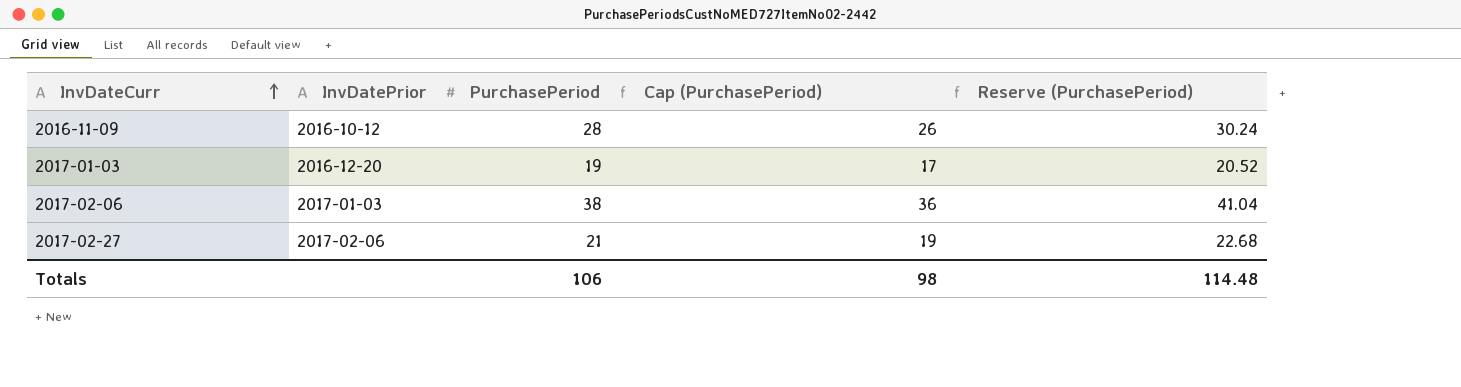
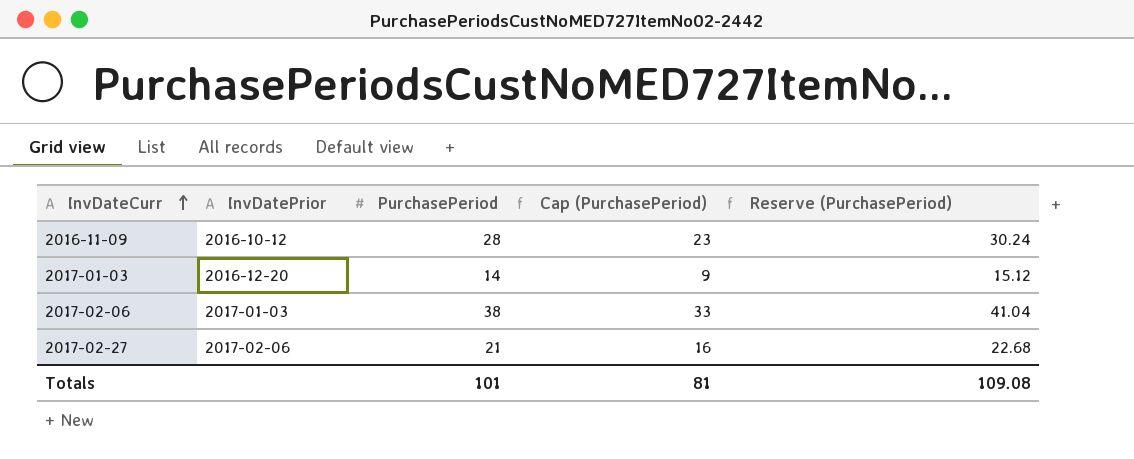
column Cap (PurchasePeriod) | formula: [PurchasePeriod] - 2 -> [PurchasePeriod] - 5
2017-01-03 | PurchasePeriod: 19 -> 14
2017-01-03 | Reserve (PurchasePeriod): 20.52 -> 15.12
Totals | PurchasePeriod: 106 -> 101
Totals | Cap (PurchasePeriod): 98 -> 81
Totals | Reserve (PurchasePeriod): 114.48 -> 109.08

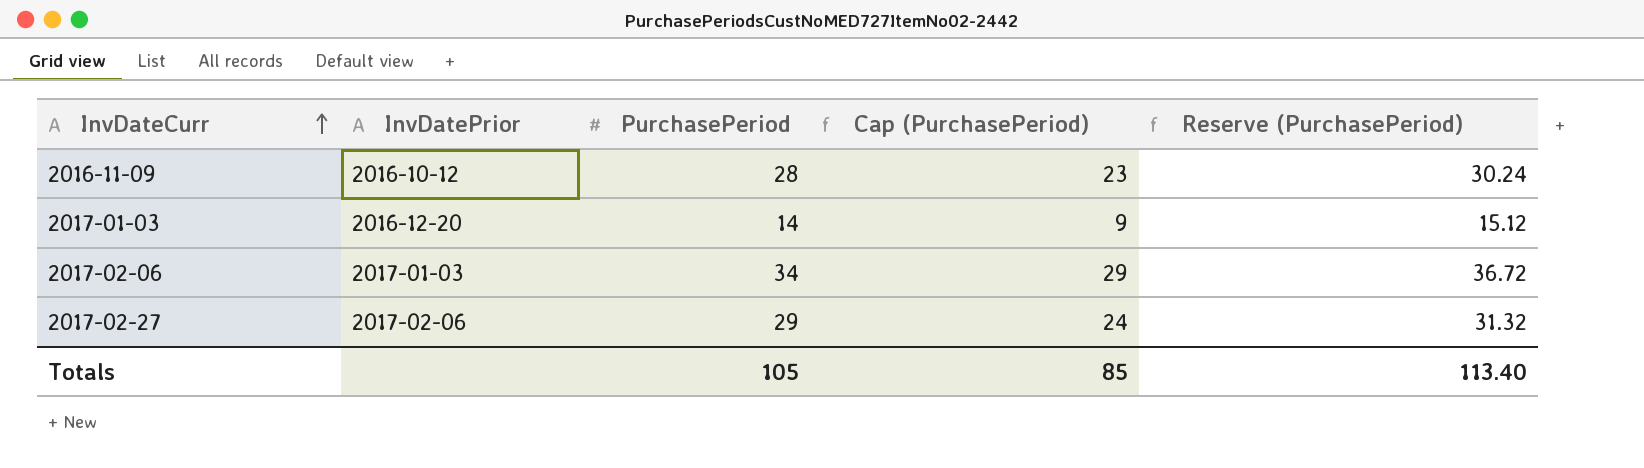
2017-02-06 | PurchasePeriod: 38 -> 34
2017-02-06 | Cap (PurchasePeriod): 33 -> 29
2017-02-06 | Reserve (PurchasePeriod): 41.04 -> 36.72
2017-02-27 | PurchasePeriod: 21 -> 29
2017-02-27 | Cap (PurchasePeriod): 16 -> 24
2017-02-27 | Reserve (PurchasePeriod): 22.68 -> 31.32
Totals | PurchasePeriod: 101 -> 105
Totals | Cap (PurchasePeriod): 81 -> 85
Totals | Reserve (PurchasePeriod): 109.08 -> 113.40

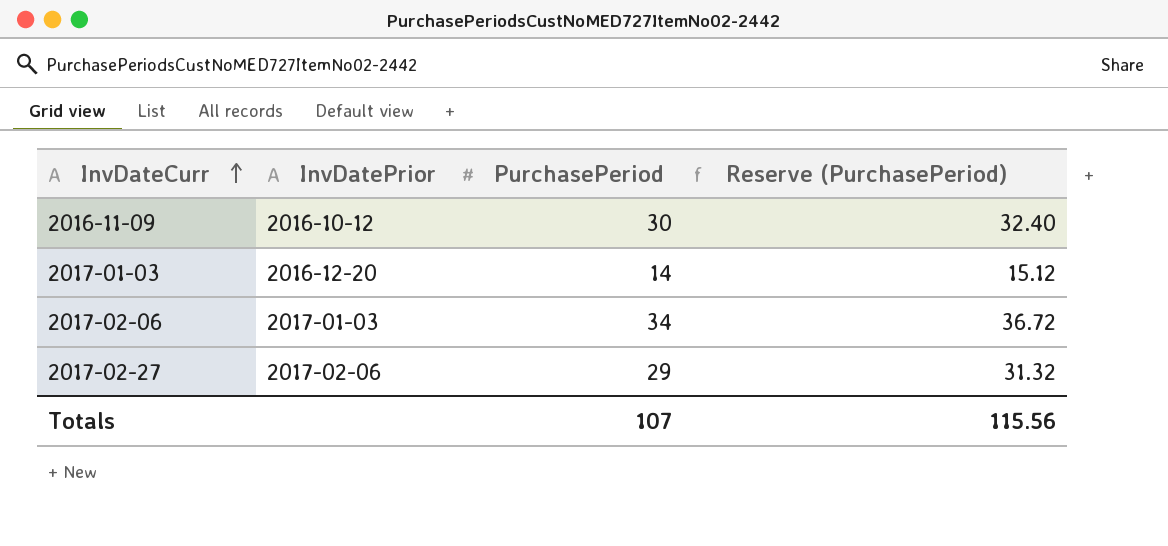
column Cap (PurchasePeriod) | formula: [PurchasePeriod] - 5 -> none
2016-11-09 | PurchasePeriod: 28 -> 30
2016-11-09 | Reserve (PurchasePeriod): 30.24 -> 32.40
Totals | PurchasePeriod: 105 -> 107
Totals | Reserve (PurchasePeriod): 113.40 -> 115.56

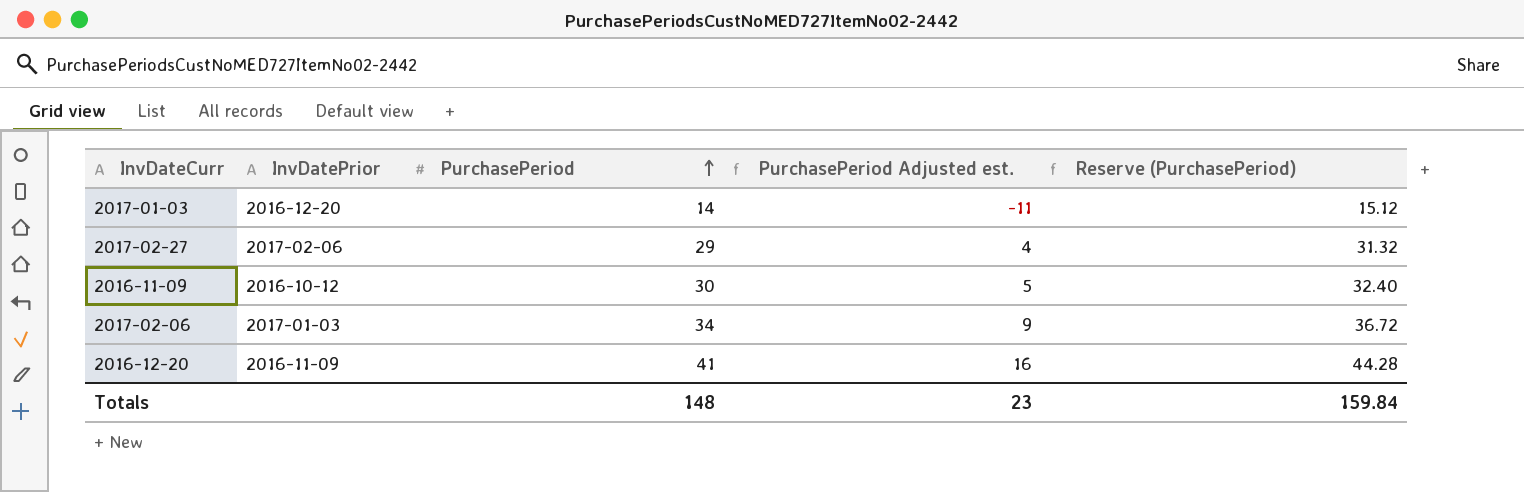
row order: InvDateCurr ascending -> PurchasePeriod ascending
column PurchasePeriod Adjusted est. | formula: none -> [PurchasePeriod] - 25
row 2016-12-20: none -> 2016-11-09 | 41 | 16 | 44.28
Totals | PurchasePeriod: 107 -> 148
Totals | Reserve (PurchasePeriod): 115.56 -> 159.84

